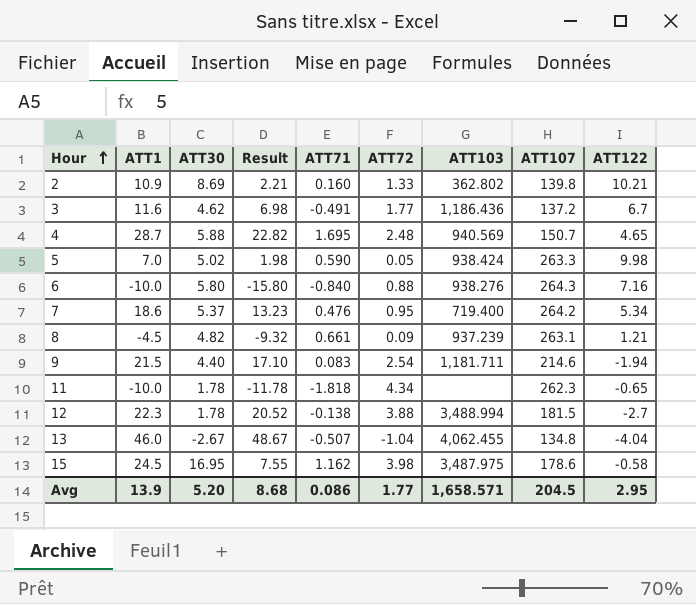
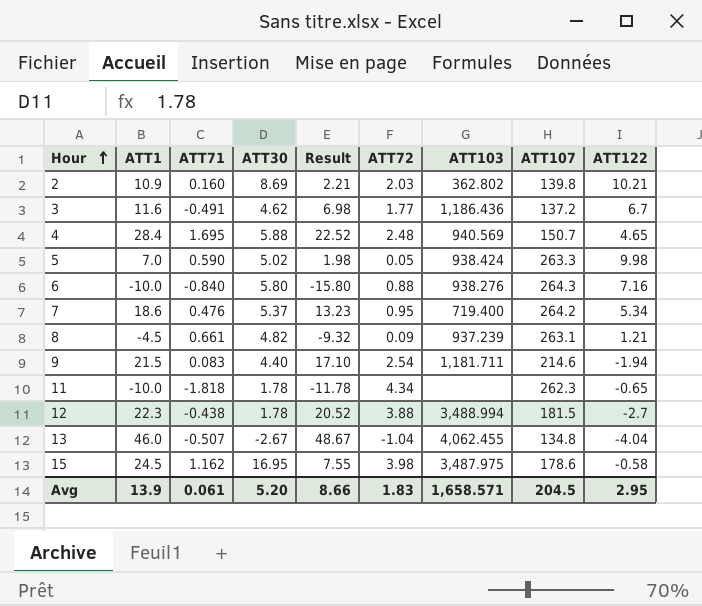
column ATT71 | position: 5 -> 3
2 | ATT72: 1.33 -> 2.03
4 | ATT1: 28.7 -> 28.4
4 | Result: 22.82 -> 22.52
12 | ATT71: -0.138 -> -0.438
Avg | ATT71: 0.086 -> 0.061
Avg | Result: 8.68 -> 8.66
Avg | ATT72: 1.77 -> 1.83

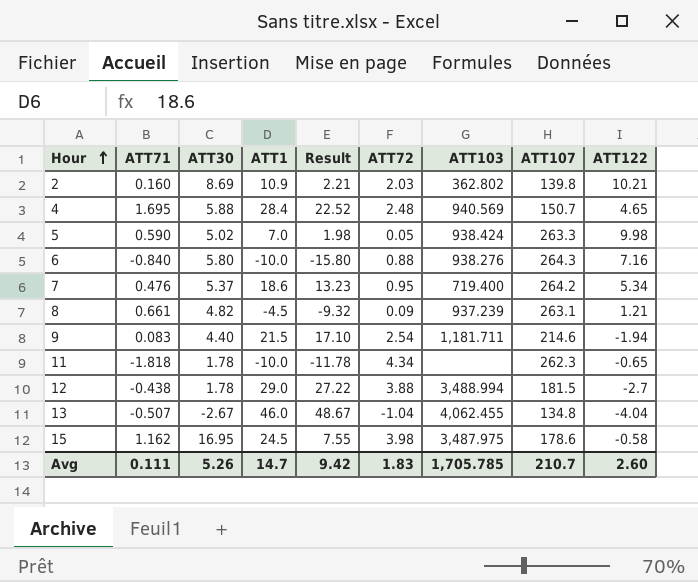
column ATT1 | position: 2 -> 4
row 3: 11.6 | -0.491 | 4.62 | 6.98 | 1.77 | 1,186.436 | 137.2 | 6.7 -> none
12 | ATT1: 22.3 -> 29.0
12 | Result: 20.52 -> 27.22
Avg | ATT71: 0.061 -> 0.111
Avg | ATT30: 5.20 -> 5.26
Avg | ATT1: 13.9 -> 14.7
Avg | Result: 8.66 -> 9.42
Avg | ATT103: 1,658.571 -> 1,705.785
Avg | ATT107: 204.5 -> 210.7
Avg | ATT122: 2.95 -> 2.60

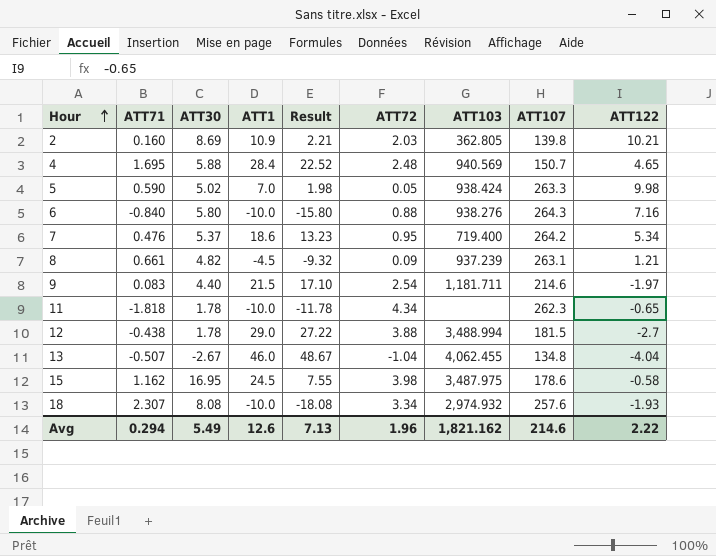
2 | ATT103: 362.802 -> 362.805
9 | ATT122: -1.94 -> -1.97
row 18: none -> 2.307 | 8.08 | -10.0 | -18.08 | 3.34 | 2,974.932 | 257.6 | -1.93
Avg | ATT71: 0.111 -> 0.294
Avg | ATT30: 5.26 -> 5.49
Avg | ATT1: 14.7 -> 12.6
Avg | Result: 9.42 -> 7.13
Avg | ATT72: 1.83 -> 1.96
Avg | ATT103: 1,705.785 -> 1,821.162
Avg | ATT107: 210.7 -> 214.6
Avg | ATT122: 2.60 -> 2.22

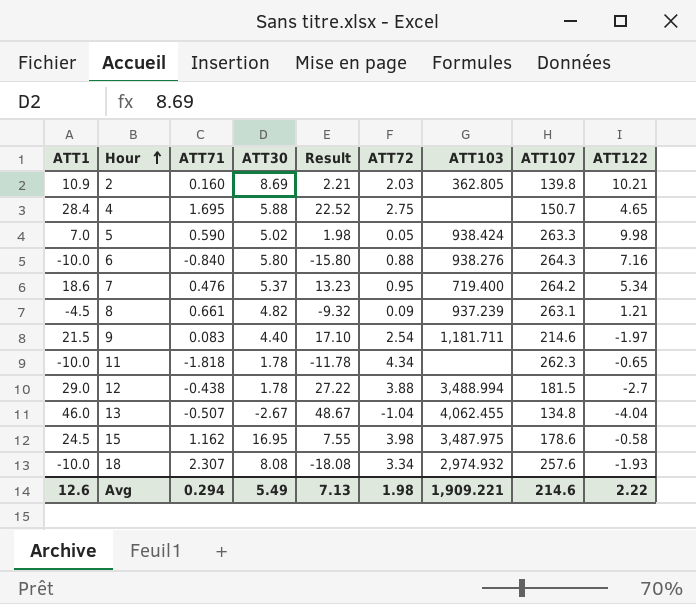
column ATT1 | position: 4 -> 1
4 | ATT72: 2.48 -> 2.75
4 | ATT103: 940.569 -> none
Avg | ATT72: 1.96 -> 1.98
Avg | ATT103: 1,821.162 -> 1,909.221

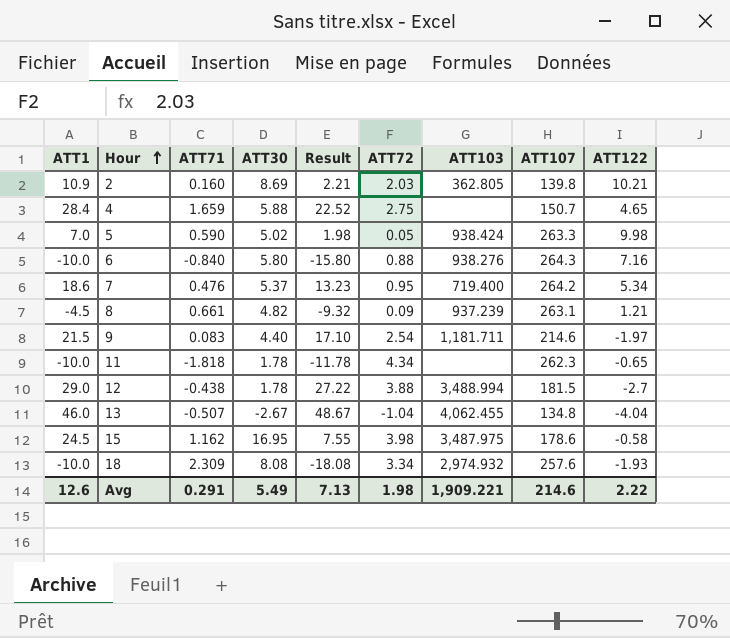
4 | ATT71: 1.695 -> 1.659
18 | ATT71: 2.307 -> 2.309
Avg | ATT71: 0.294 -> 0.291

